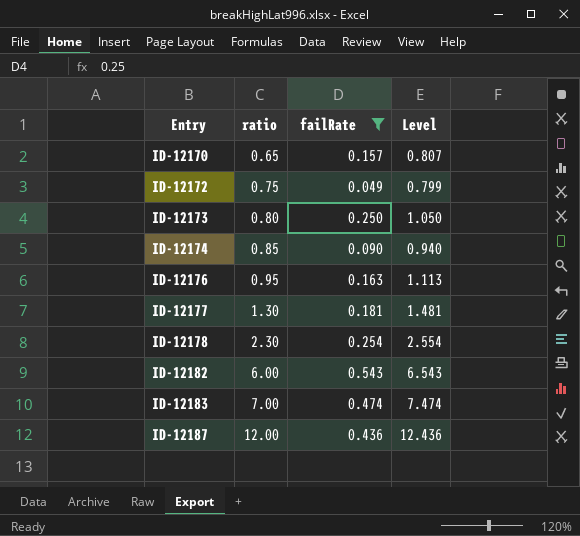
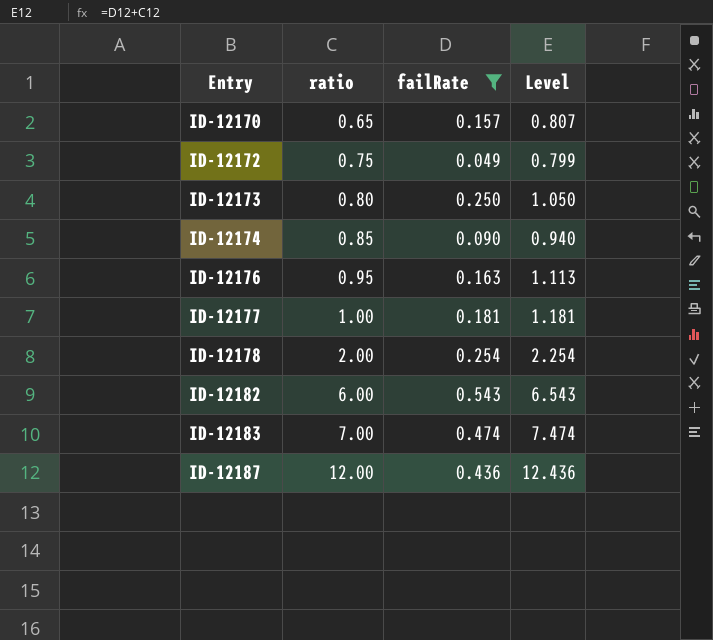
ID-12177 | ratio: 1.30 -> 1.00
ID-12177 | Level: 1.481 -> 1.181
ID-12178 | ratio: 2.30 -> 2.00
ID-12178 | Level: 2.554 -> 2.254

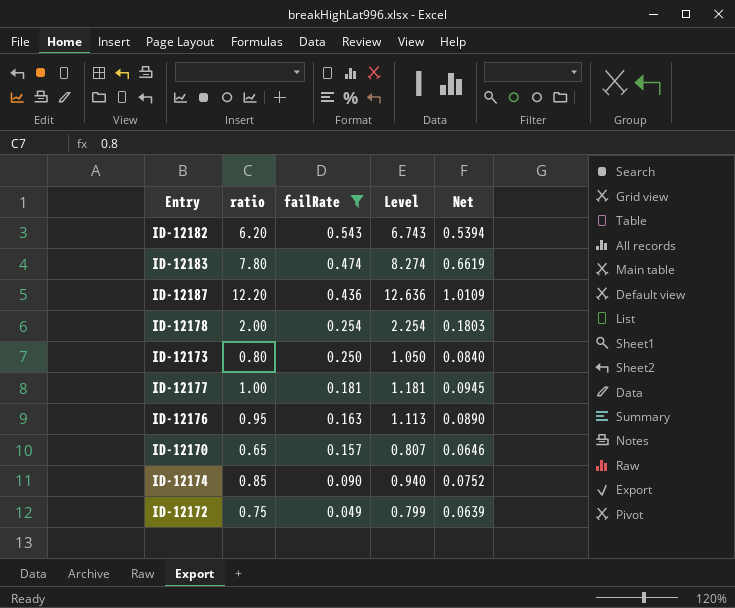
row order: Entry ascending -> failRate descending
column Net | formula: none -> [Level] * 0.08
ID-12182 | ratio: 6.00 -> 6.20
ID-12182 | Level: 6.543 -> 6.743
ID-12183 | ratio: 7.00 -> 7.80
ID-12183 | Level: 7.474 -> 8.274
ID-12187 | ratio: 12.00 -> 12.20
ID-12187 | Level: 12.436 -> 12.636

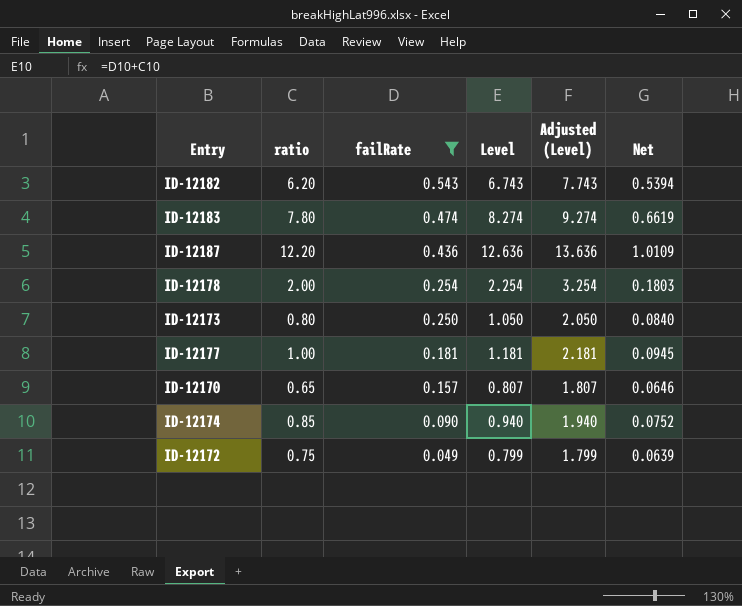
column Adjusted (Level) | formula: none -> [Level] + 1
row ID-12176: 0.95 | 0.163 | 1.113 | 0.0890 -> none

